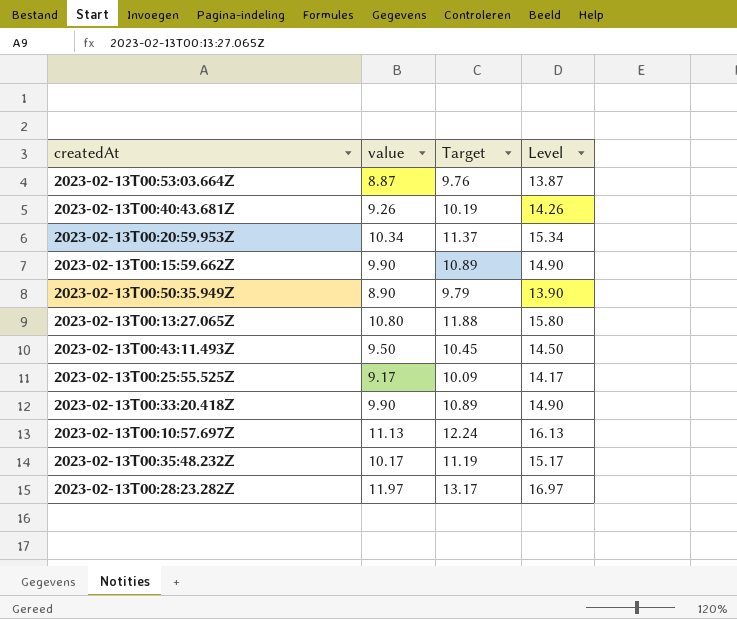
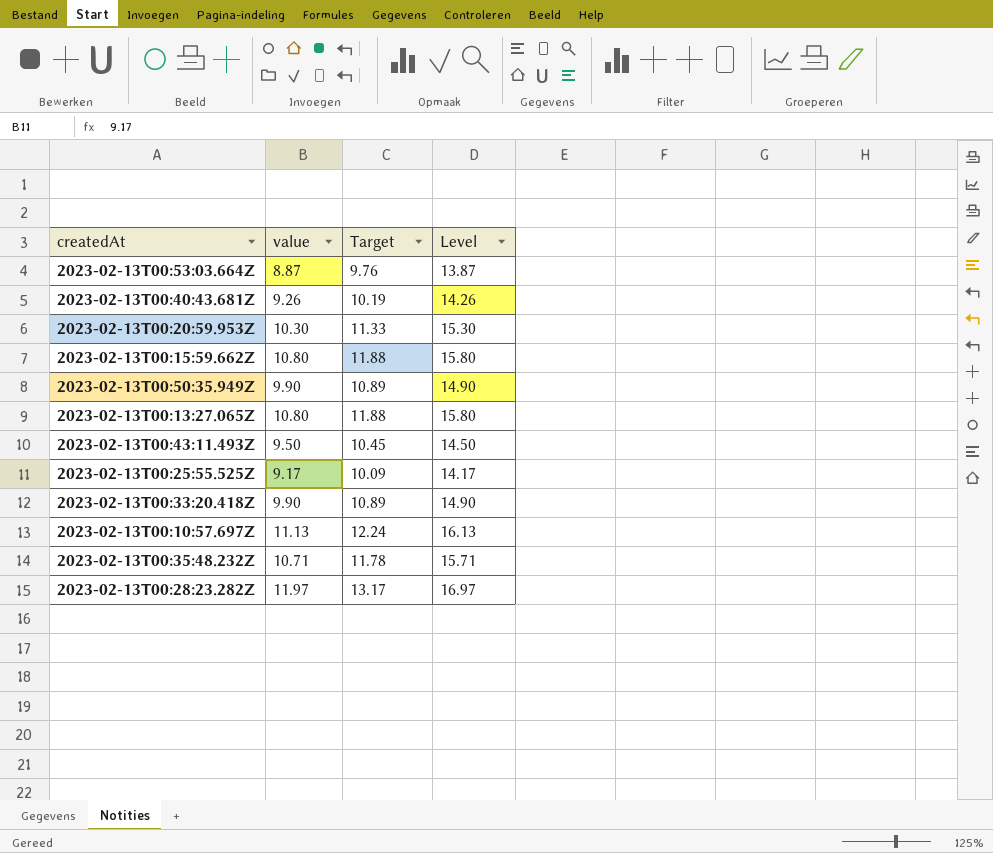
2023-02-13T00:20:59.953Z | value: 10.34 -> 10.30
2023-02-13T00:20:59.953Z | Target: 11.37 -> 11.33
2023-02-13T00:20:59.953Z | Level: 15.34 -> 15.30
2023-02-13T00:15:59.662Z | value: 9.90 -> 10.80
2023-02-13T00:15:59.662Z | Target: 10.89 -> 11.88
2023-02-13T00:15:59.662Z | Level: 14.90 -> 15.80
2023-02-13T00:50:35.949Z | value: 8.90 -> 9.90
2023-02-13T00:50:35.949Z | Target: 9.79 -> 10.89
2023-02-13T00:50:35.949Z | Level: 13.90 -> 14.90
2023-02-13T00:35:48.232Z | value: 10.17 -> 10.71
2023-02-13T00:35:48.232Z | Target: 11.19 -> 11.78
2023-02-13T00:35:48.232Z | Level: 15.17 -> 15.71

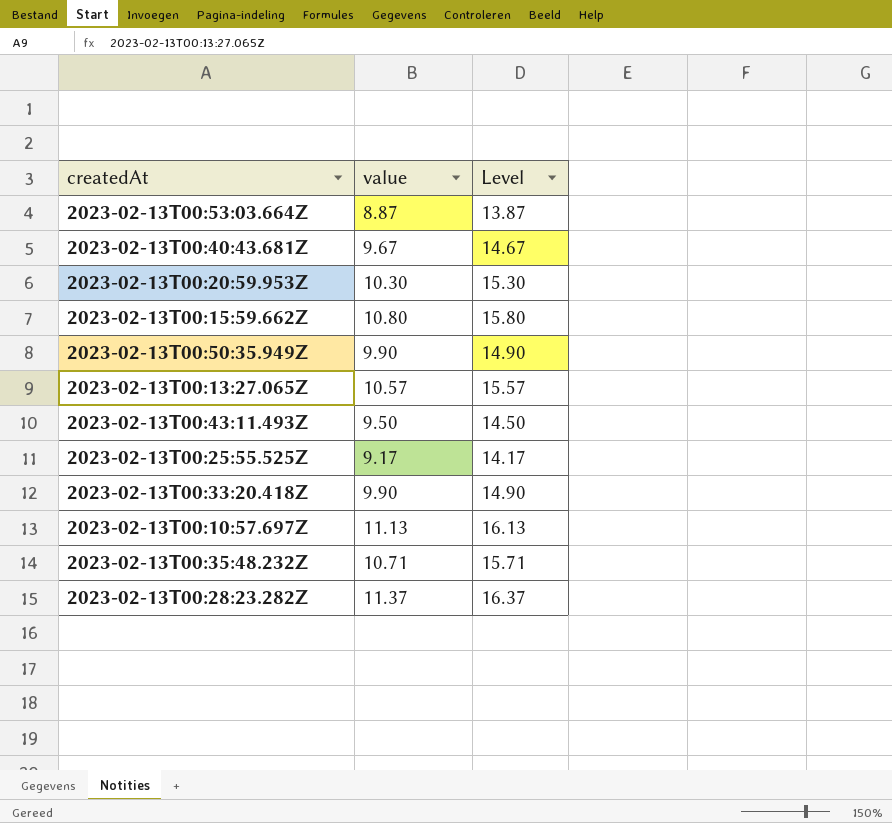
column Target | formula: [value] * 1.1 -> none
2023-02-13T00:40:43.681Z | value: 9.26 -> 9.67
2023-02-13T00:40:43.681Z | Level: 14.26 -> 14.67
2023-02-13T00:13:27.065Z | value: 10.80 -> 10.57
2023-02-13T00:13:27.065Z | Level: 15.80 -> 15.57
2023-02-13T00:28:23.282Z | value: 11.97 -> 11.37
2023-02-13T00:28:23.282Z | Level: 16.97 -> 16.37

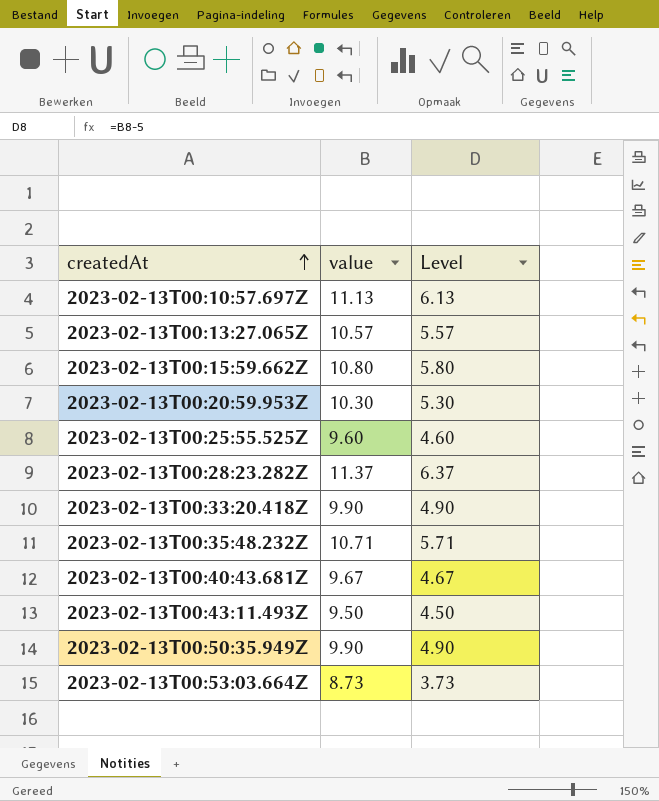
row order: none -> createdAt ascending
column Level | formula: [value] + 5 -> [value] - 5
2023-02-13T00:25:55.525Z | value: 9.17 -> 9.60
2023-02-13T00:53:03.664Z | value: 8.87 -> 8.73

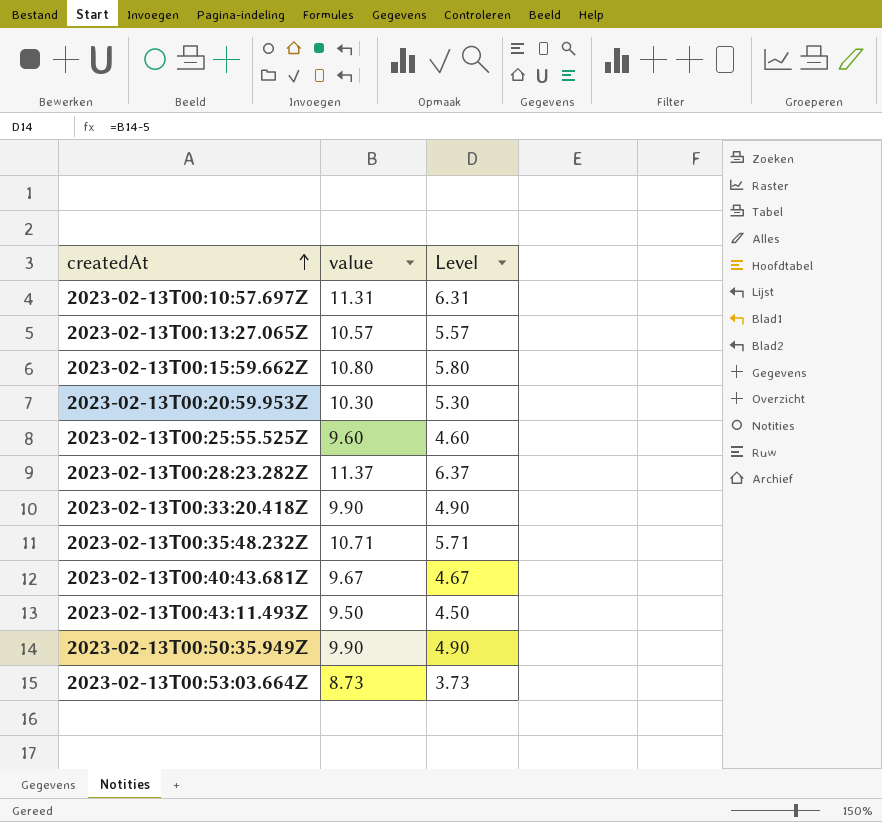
2023-02-13T00:10:57.697Z | value: 11.13 -> 11.31
2023-02-13T00:10:57.697Z | Level: 6.13 -> 6.31

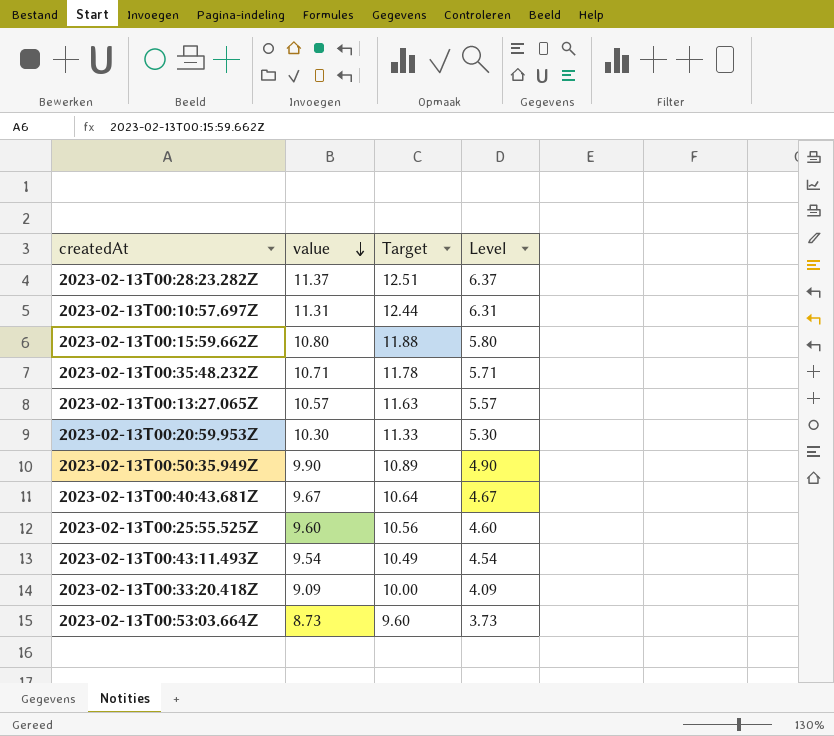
row order: createdAt ascending -> value descending
column Target | formula: none -> [value] * 1.1
2023-02-13T00:43:11.493Z | value: 9.50 -> 9.54
2023-02-13T00:43:11.493Z | Level: 4.50 -> 4.54
2023-02-13T00:33:20.418Z | value: 9.90 -> 9.09
2023-02-13T00:33:20.418Z | Level: 4.90 -> 4.09

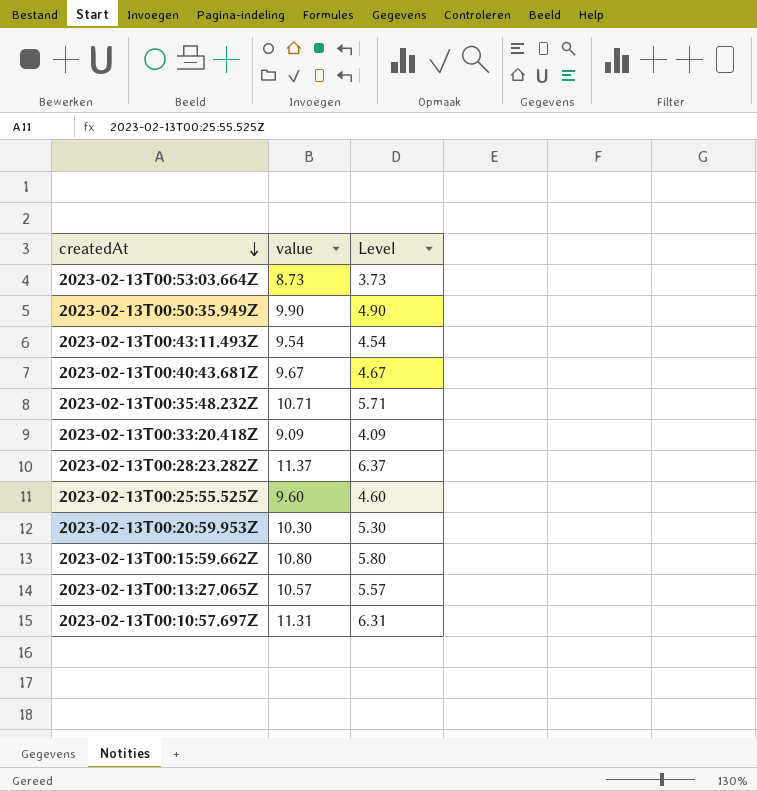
row order: value descending -> createdAt descending
column Target | formula: [value] * 1.1 -> none

